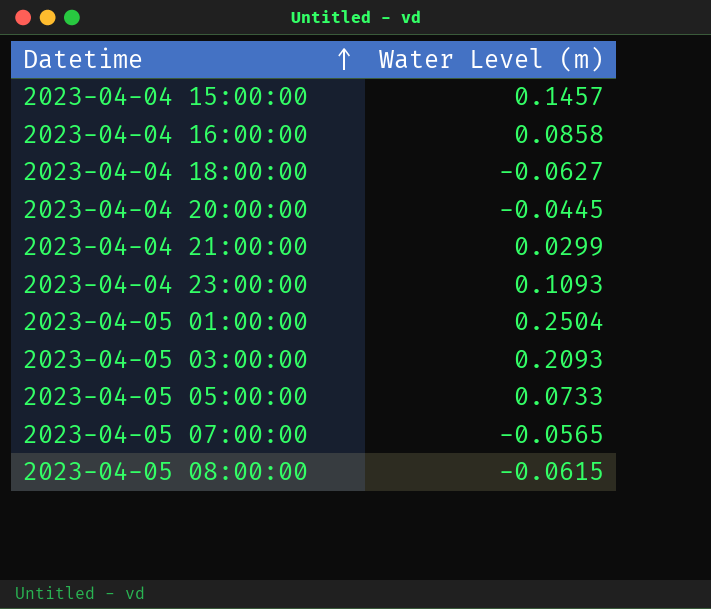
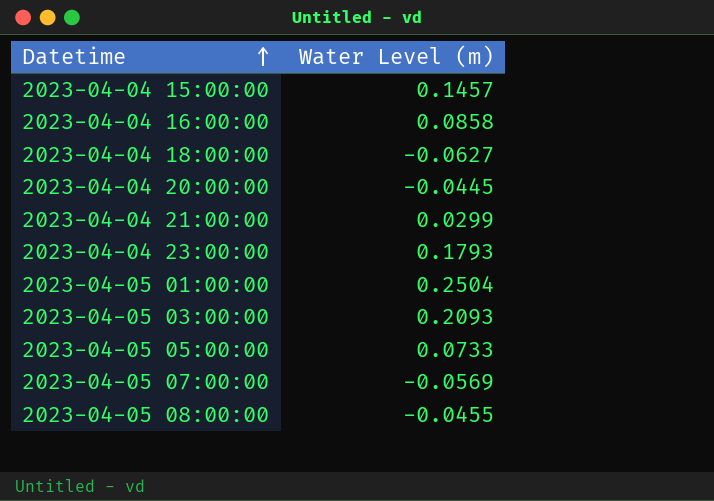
2023-04-04 23:00:00 | Water Level (m): 0.1093 -> 0.1793
2023-04-05 07:00:00 | Water Level (m): -0.0565 -> -0.0569
2023-04-05 08:00:00 | Water Level (m): -0.0615 -> -0.0455

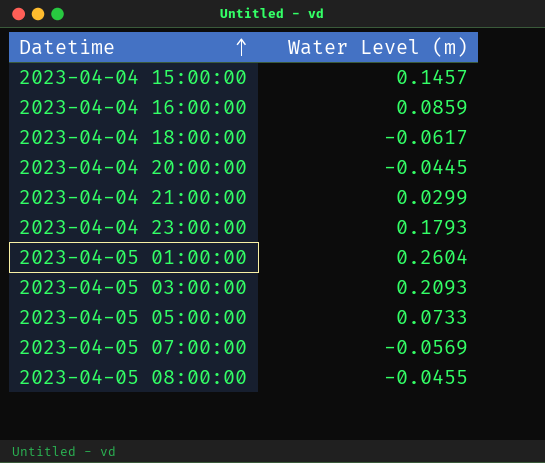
2023-04-04 16:00:00 | Water Level (m): 0.0858 -> 0.0859
2023-04-04 18:00:00 | Water Level (m): -0.0627 -> -0.0617
2023-04-05 01:00:00 | Water Level (m): 0.2504 -> 0.2604

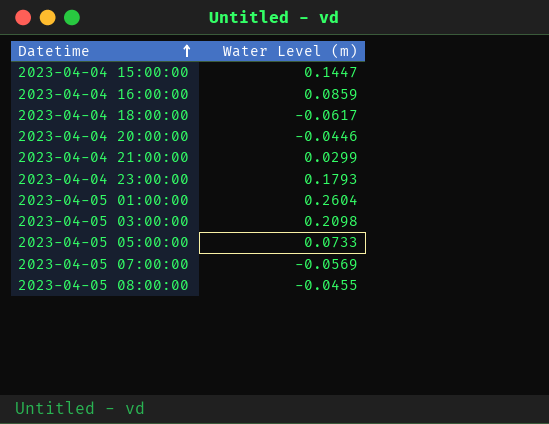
2023-04-04 15:00:00 | Water Level (m): 0.1457 -> 0.1447
2023-04-04 20:00:00 | Water Level (m): -0.0445 -> -0.0446
2023-04-05 03:00:00 | Water Level (m): 0.2093 -> 0.2098

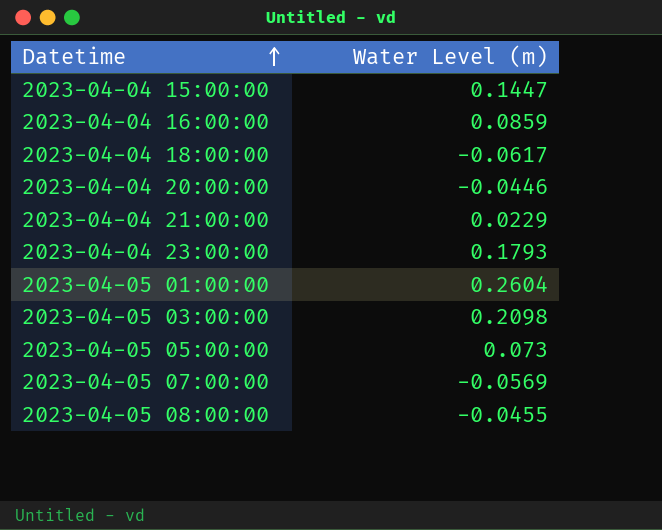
2023-04-04 21:00:00 | Water Level (m): 0.0299 -> 0.0229
2023-04-05 05:00:00 | Water Level (m): 0.0733 -> 0.073

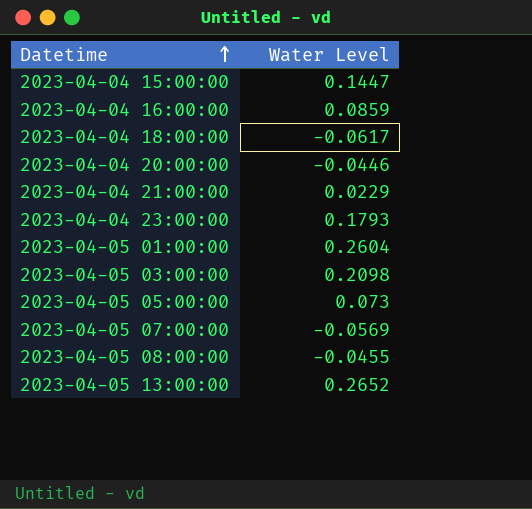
column name: Water Level (m) -> Water Level
row 2023-04-05 13:00:00: none -> 0.2652

